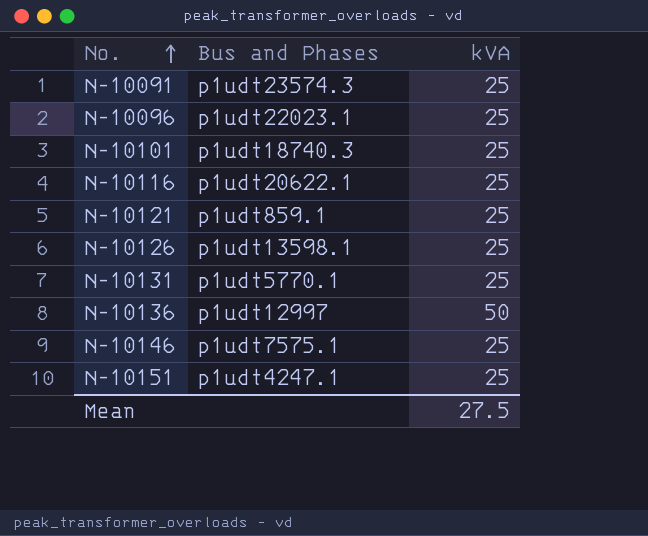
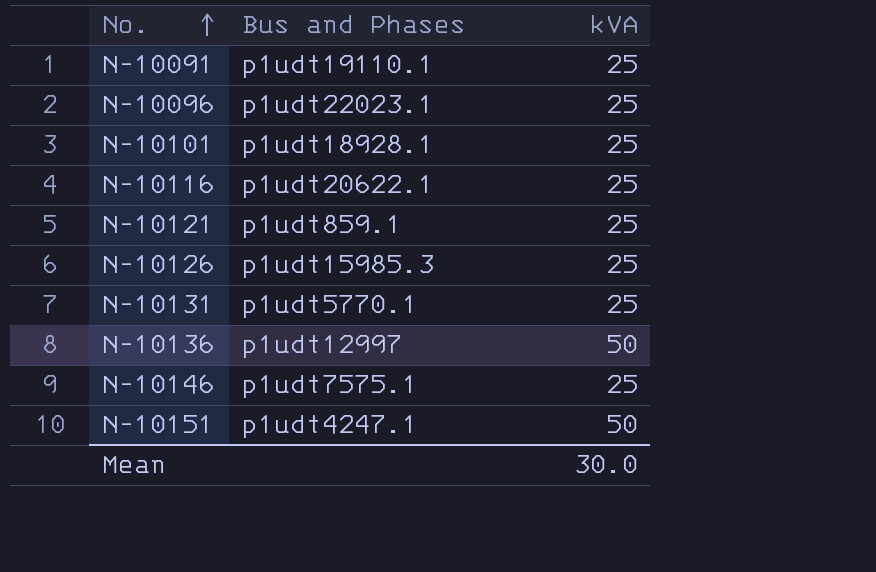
N-10091 | Bus and Phases: p1udt23574.3 -> p1udt19110.1
N-10101 | Bus and Phases: p1udt18740.3 -> p1udt18928.1
N-10126 | Bus and Phases: p1udt13598.1 -> p1udt15985.3
N-10151 | kVA: 25 -> 50
Mean | kVA: 27.5 -> 30.0

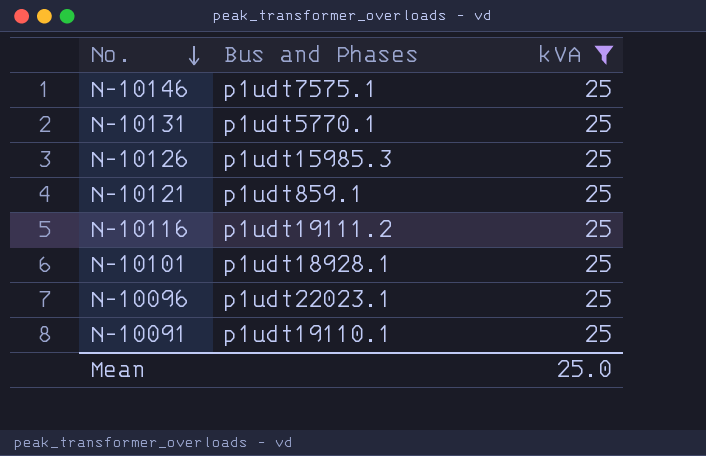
filter: none -> kVA = 25
row order: No. ascending -> No. descending
N-10116 | Bus and Phases: p1udt20622.1 -> p1udt19111.2
Mean | kVA: 30.0 -> 25.0

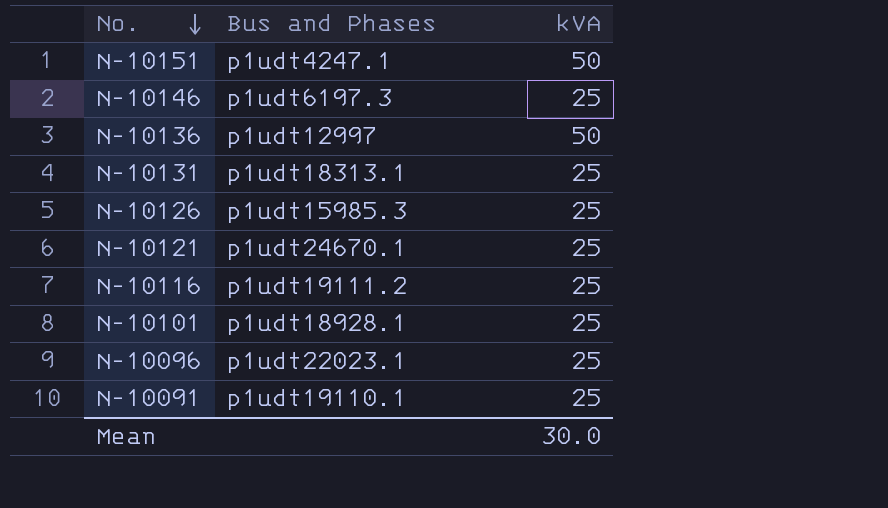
filter: kVA = 25 -> none
N-10146 | Bus and Phases: p1udt7575.1 -> p1udt6197.3
N-10131 | Bus and Phases: p1udt5770.1 -> p1udt18313.1
N-10121 | Bus and Phases: p1udt859.1 -> p1udt24670.1
Mean | kVA: 25.0 -> 30.0

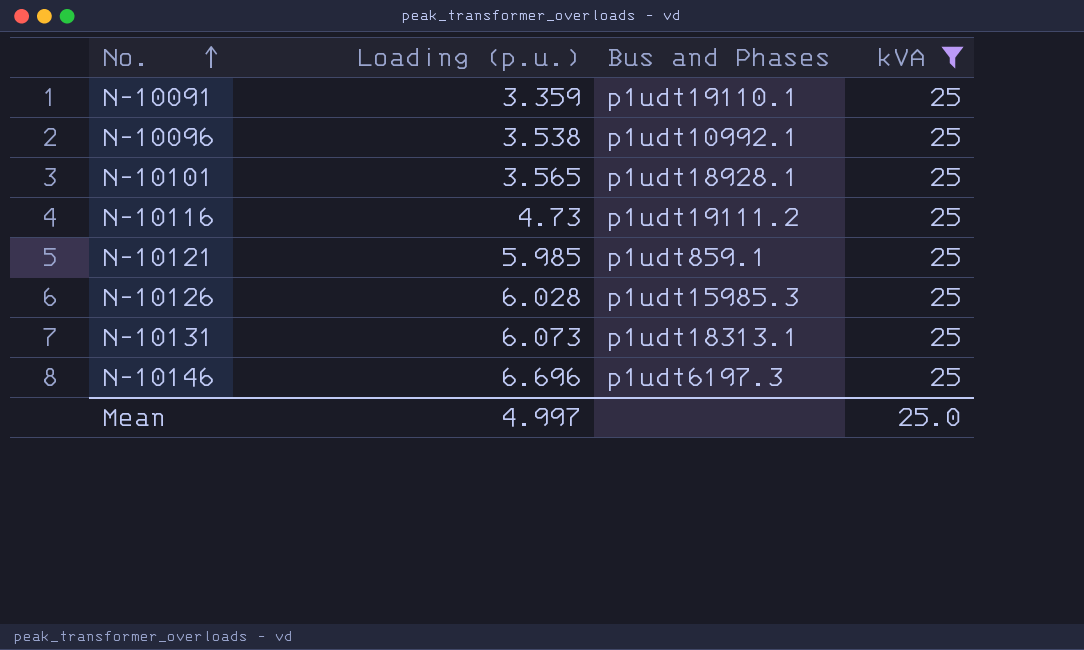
filter: none -> kVA = 25
row order: No. descending -> No. ascending
column Loading (p.u.) | position: none -> 2
N-10096 | Bus and Phases: p1udt22023.1 -> p1udt10992.1
N-10121 | Bus and Phases: p1udt24670.1 -> p1udt859.1
Mean | kVA: 30.0 -> 25.0

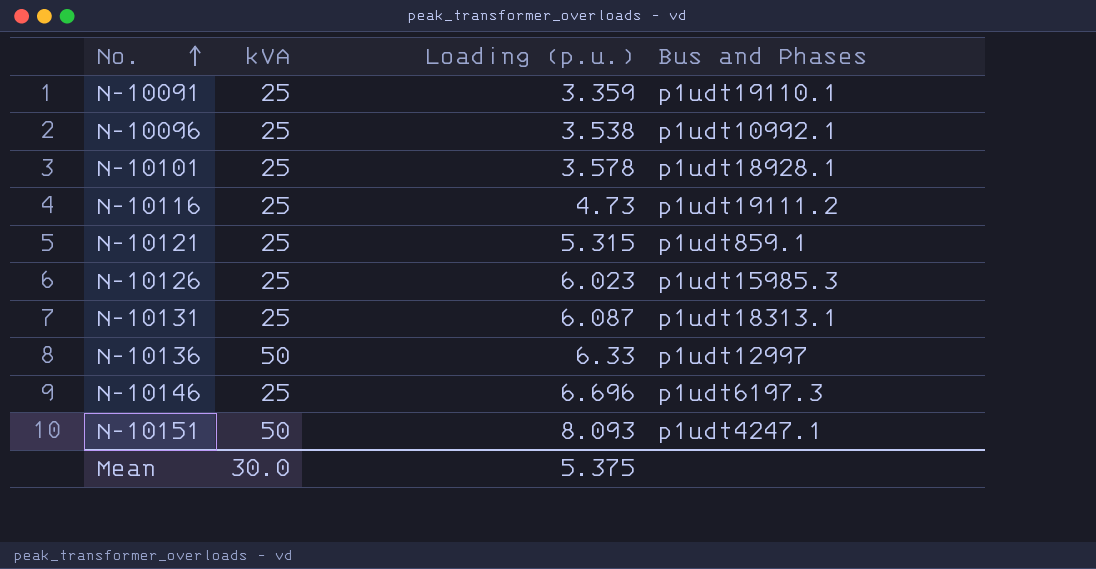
filter: kVA = 25 -> none
column kVA | position: 4 -> 2
N-10101 | Loading (p.u.): 3.565 -> 3.578
N-10121 | Loading (p.u.): 5.985 -> 5.315
N-10126 | Loading (p.u.): 6.028 -> 6.023
N-10131 | Loading (p.u.): 6.073 -> 6.087
Mean | kVA: 25.0 -> 30.0
Mean | Loading (p.u.): 4.997 -> 5.375

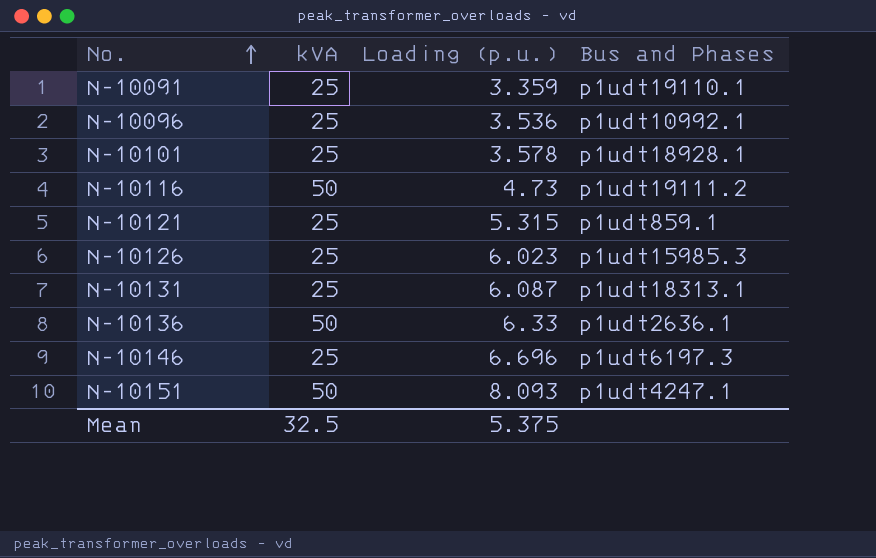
N-10096 | Loading (p.u.): 3.538 -> 3.536
N-10116 | kVA: 25 -> 50
N-10136 | Bus and Phases: p1udt12997 -> p1udt2636.1
Mean | kVA: 30.0 -> 32.5

